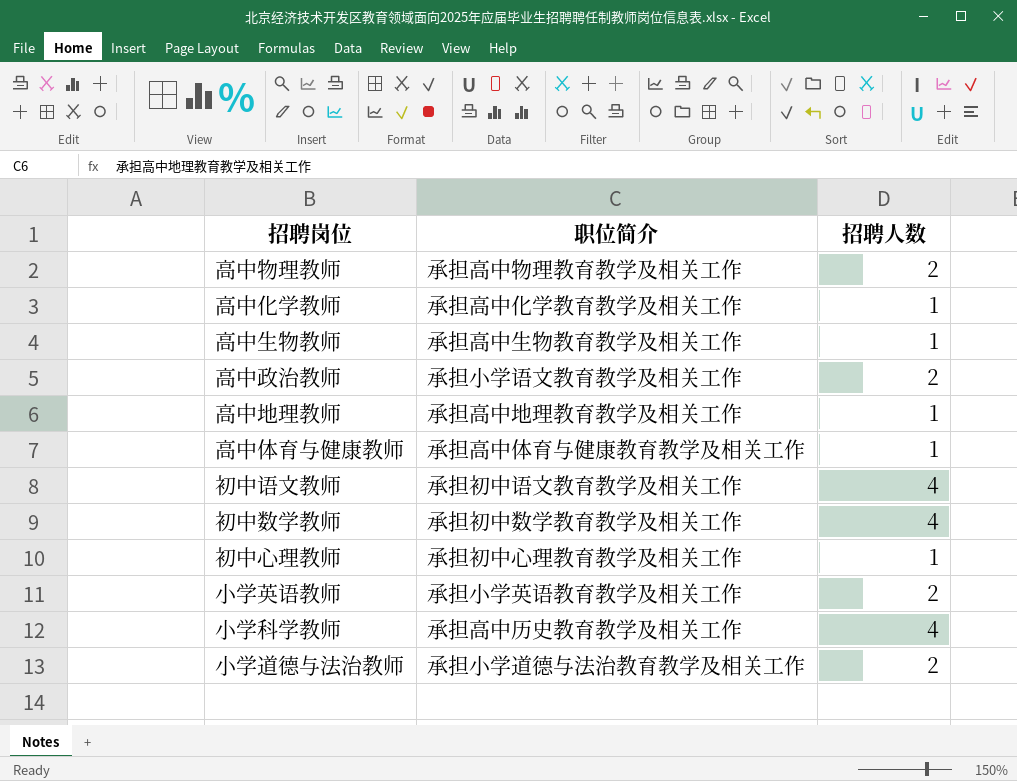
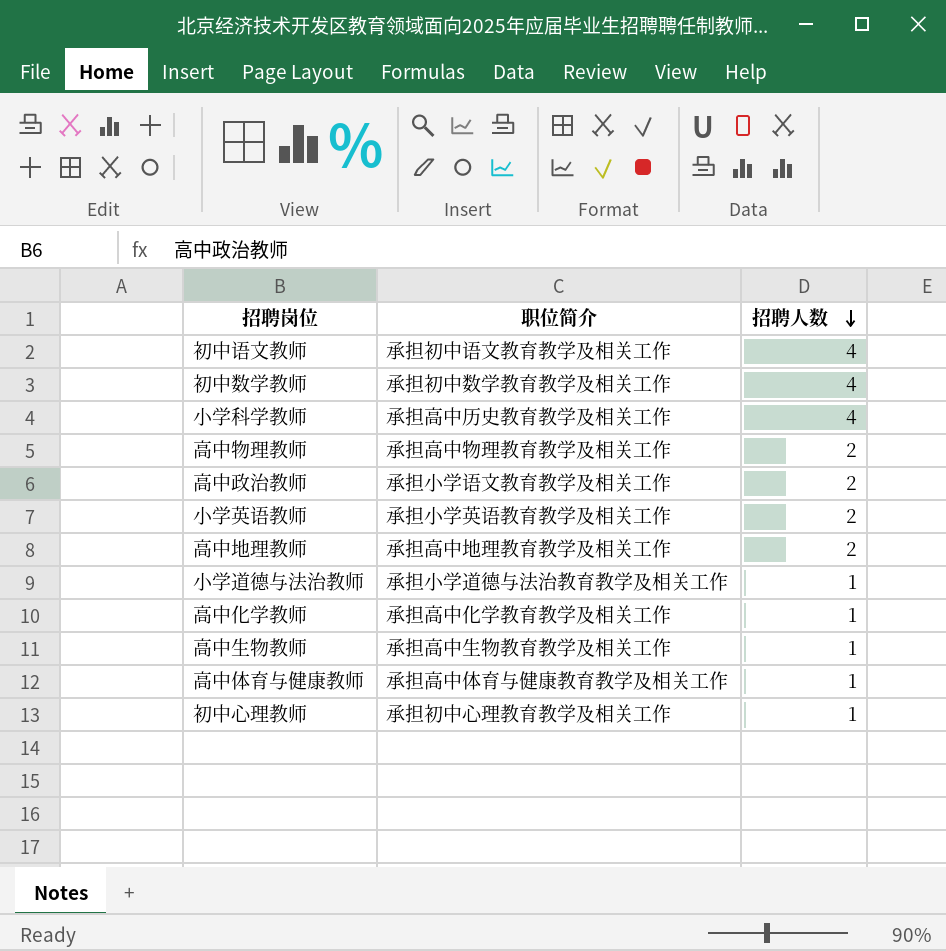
row order: none -> 招聘人数 descending
高中地理教师 | 招聘人数: 1 -> 2
小学道德与法治教师 | 招聘人数: 2 -> 1

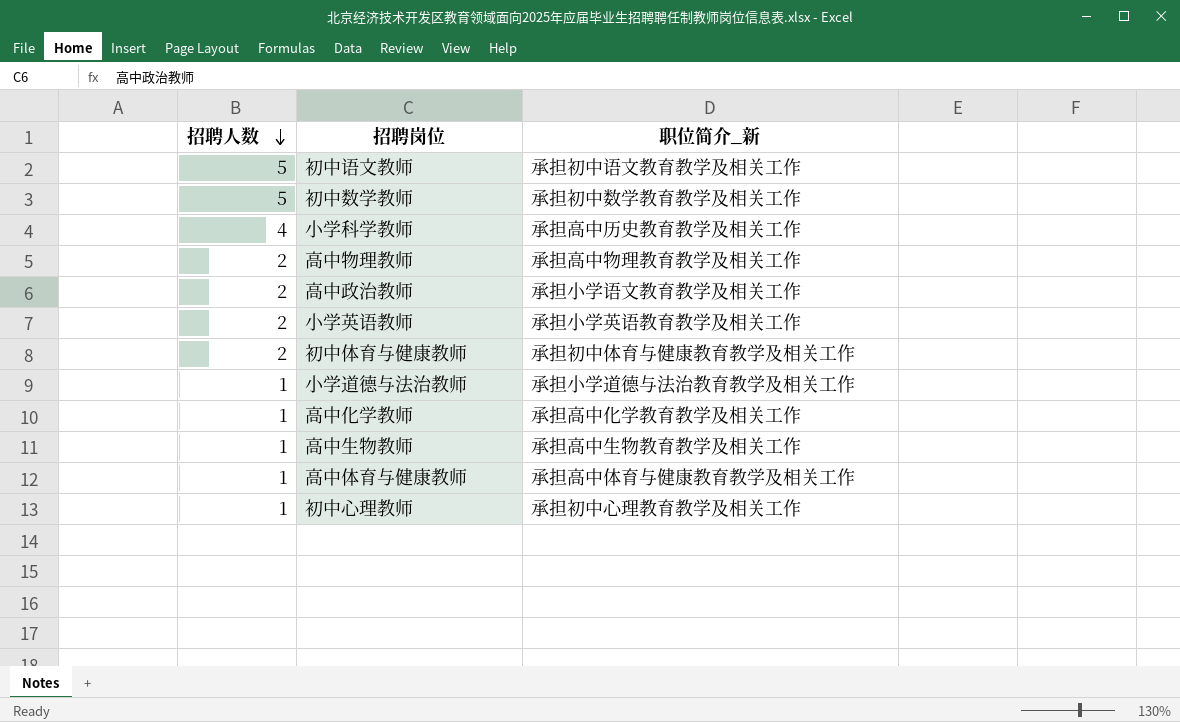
column 招聘人数 | position: 3 -> 1
column name: 职位简介 -> 职位简介_新
row 高中地理教师: 承担高中地理教育教学及相关工作 | 2 -> none
初中语文教师 | 招聘人数: 4 -> 5
初中数学教师 | 招聘人数: 4 -> 5
row 初中体育与健康教师: none -> 2 | 承担初中体育与健康教育教学及相关工作

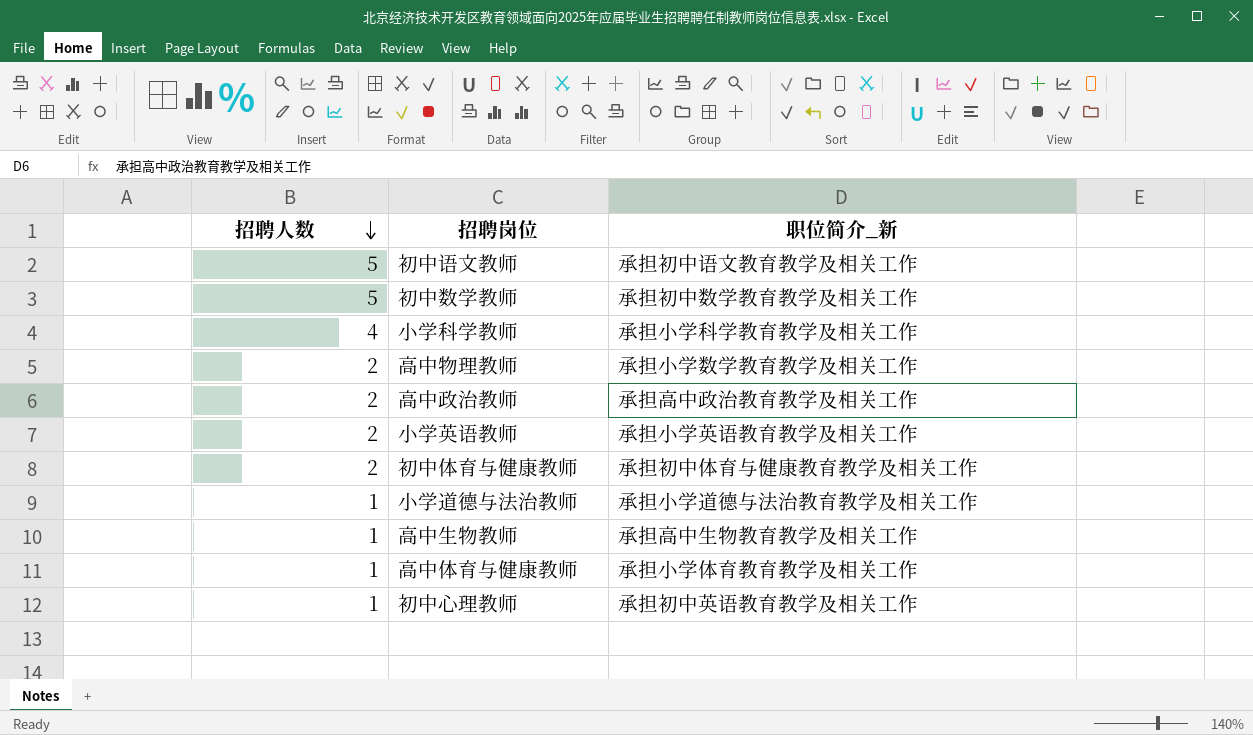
row 高中化学教师: 1 | 承担高中化学教育教学及相关工作 -> none
小学科学教师 | 职位简介_新: 承担高中历史教育教学及相关工作 -> 承担小学科学教育教学及相关工作
高中物理教师 | 职位简介_新: 承担高中物理教育教学及相关工作 -> 承担小学数学教育教学及相关工作
高中政治教师 | 职位简介_新: 承担小学语文教育教学及相关工作 -> 承担高中政治教育教学及相关工作
高中体育与健康教师 | 职位简介_新: 承担高中体育与健康教育教学及相关工作 -> 承担小学体育教育教学及相关工作
初中心理教师 | 职位简介_新: 承担初中心理教育教学及相关工作 -> 承担初中英语教育教学及相关工作

